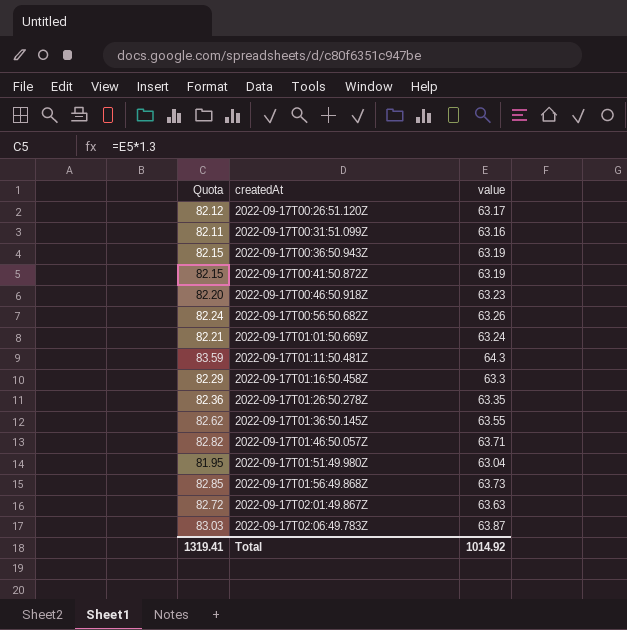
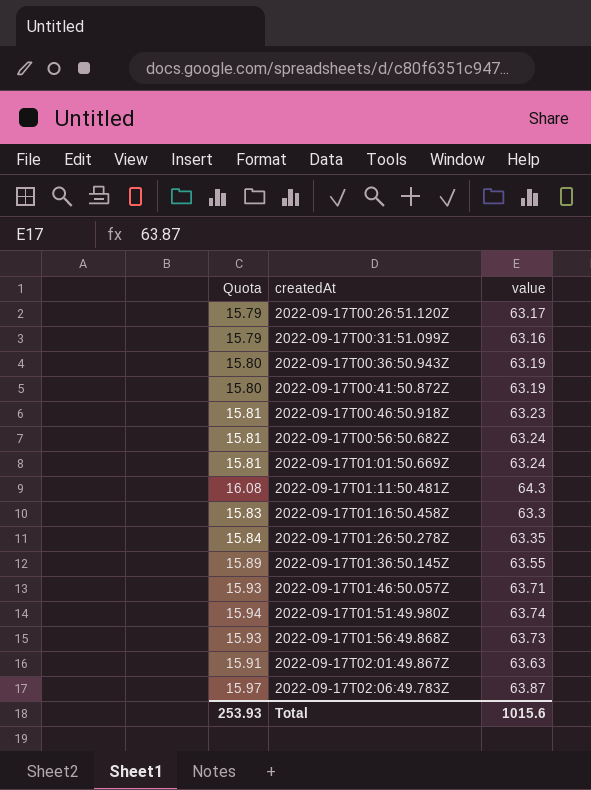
column Quota | formula: [value] * 1.3 -> [value] * 0.25
2022-09-17T00:56:50.682Z | value: 63.26 -> 63.24
2022-09-17T01:51:49.980Z | value: 63.04 -> 63.74
Total | Quota: 1319.41 -> 253.93
Total | value: 1014.92 -> 1015.6

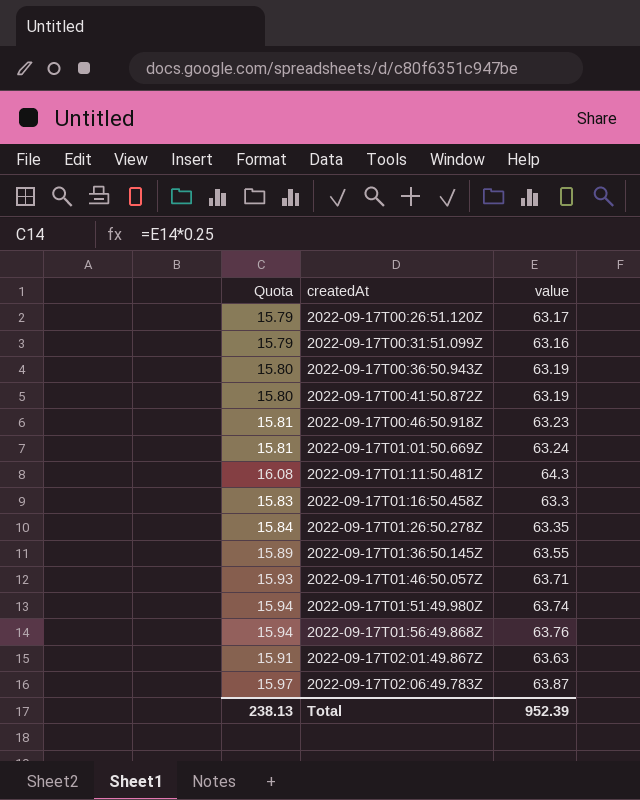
row 2022-09-17T00:56:50.682Z: 15.81 | 63.24 -> none
2022-09-17T01:56:49.868Z | Quota: 15.93 -> 15.94
2022-09-17T01:56:49.868Z | value: 63.73 -> 63.76
Total | Quota: 253.93 -> 238.13
Total | value: 1015.6 -> 952.39

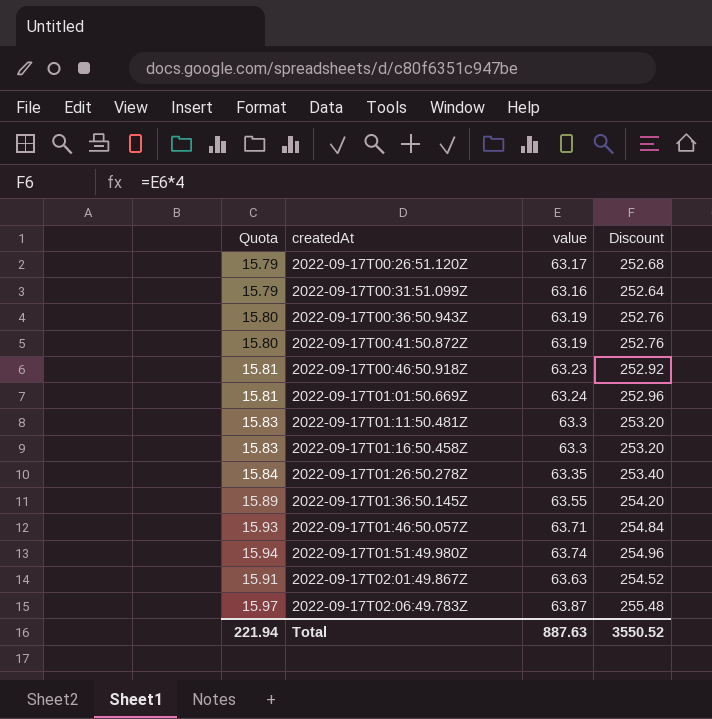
column Discount | formula: none -> [value] * 4
row 2022-09-17T01:56:49.868Z: 15.94 | 63.76 -> none
2022-09-17T01:11:50.481Z | Quota: 16.08 -> 15.83
2022-09-17T01:11:50.481Z | value: 64.3 -> 63.3
Total | Quota: 238.13 -> 221.94
Total | value: 952.39 -> 887.63

